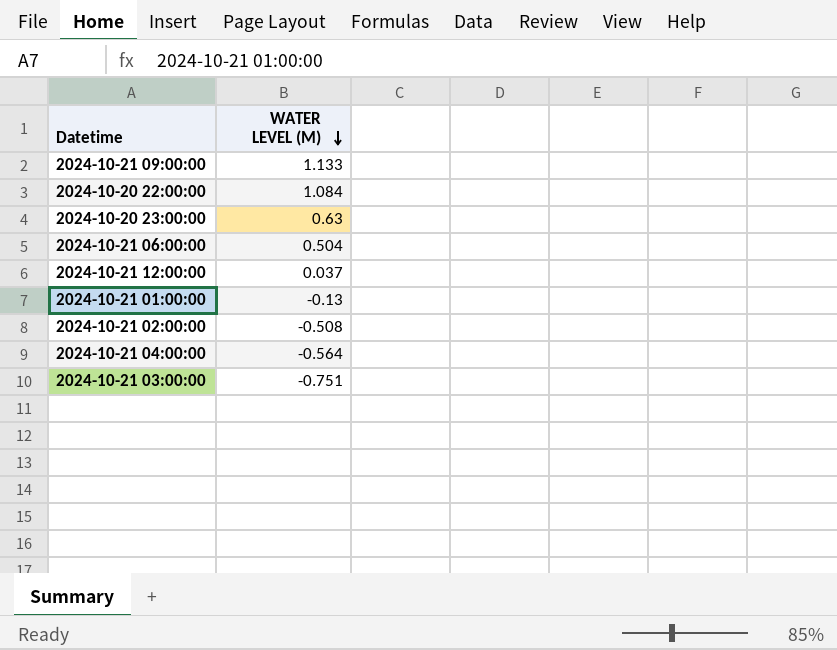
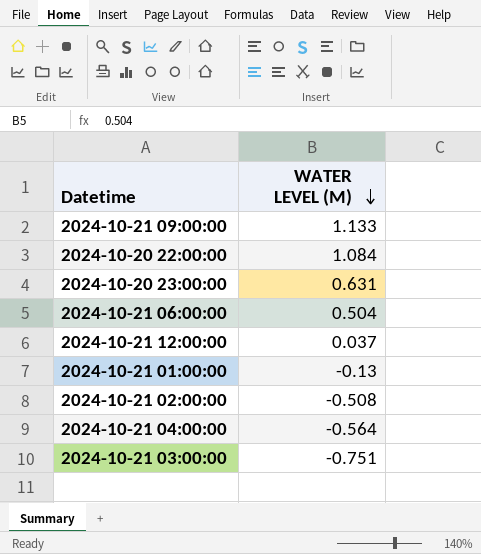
2024-10-20 23:00:00 | WATER LEVEL (M): 0.63 -> 0.631

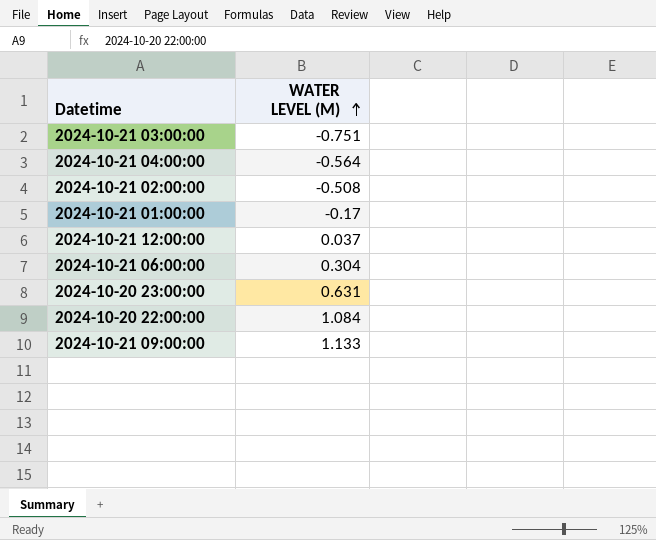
row order: WATER LEVEL (M) descending -> WATER LEVEL (M) ascending
2024-10-21 01:00:00 | WATER LEVEL (M): -0.13 -> -0.17
2024-10-21 06:00:00 | WATER LEVEL (M): 0.504 -> 0.304

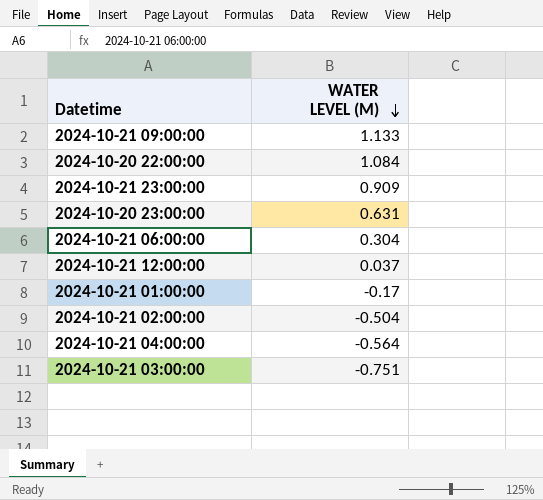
row order: WATER LEVEL (M) ascending -> WATER LEVEL (M) descending
row 2024-10-21 23:00:00: none -> 0.909
2024-10-21 02:00:00 | WATER LEVEL (M): -0.508 -> -0.504

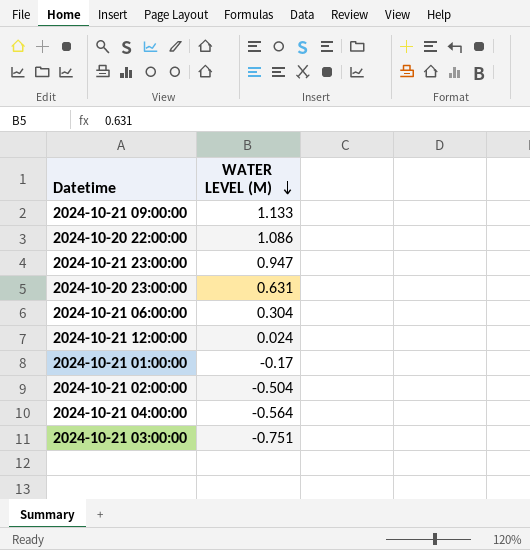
2024-10-20 22:00:00 | WATER LEVEL (M): 1.084 -> 1.086
2024-10-21 23:00:00 | WATER LEVEL (M): 0.909 -> 0.947
2024-10-21 12:00:00 | WATER LEVEL (M): 0.037 -> 0.024

